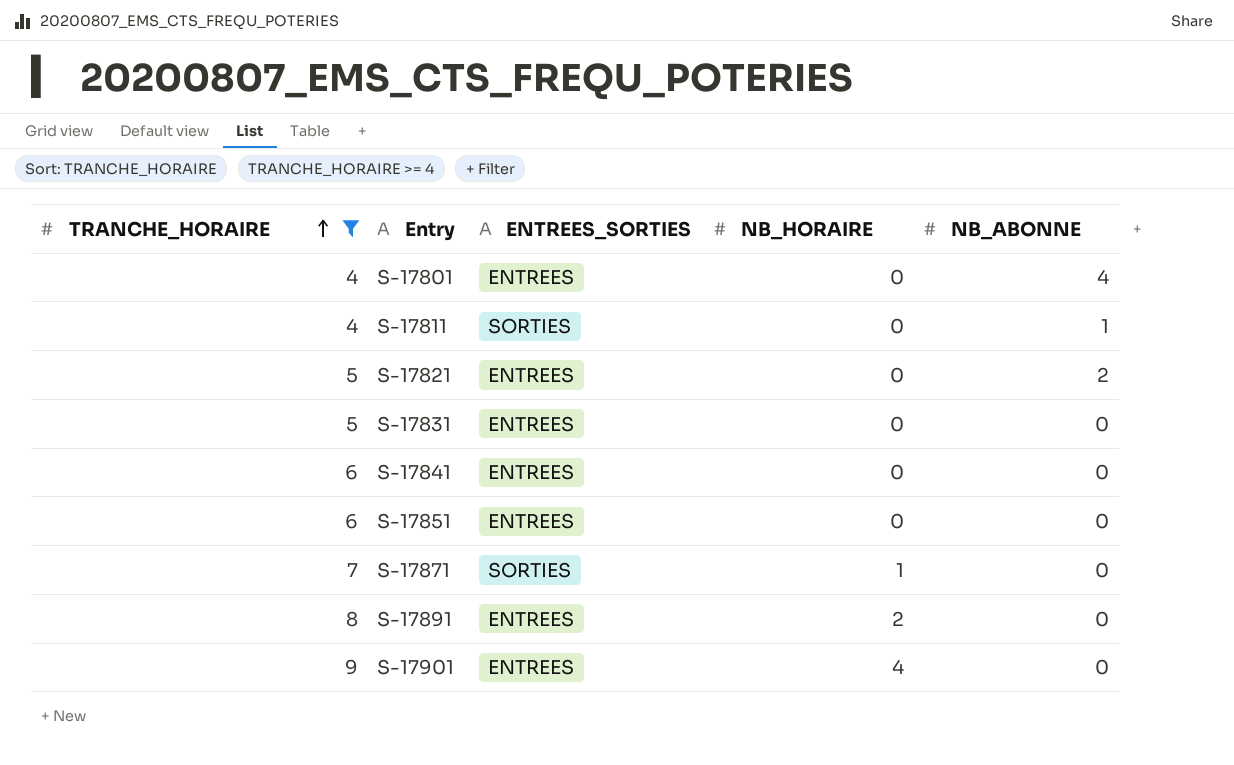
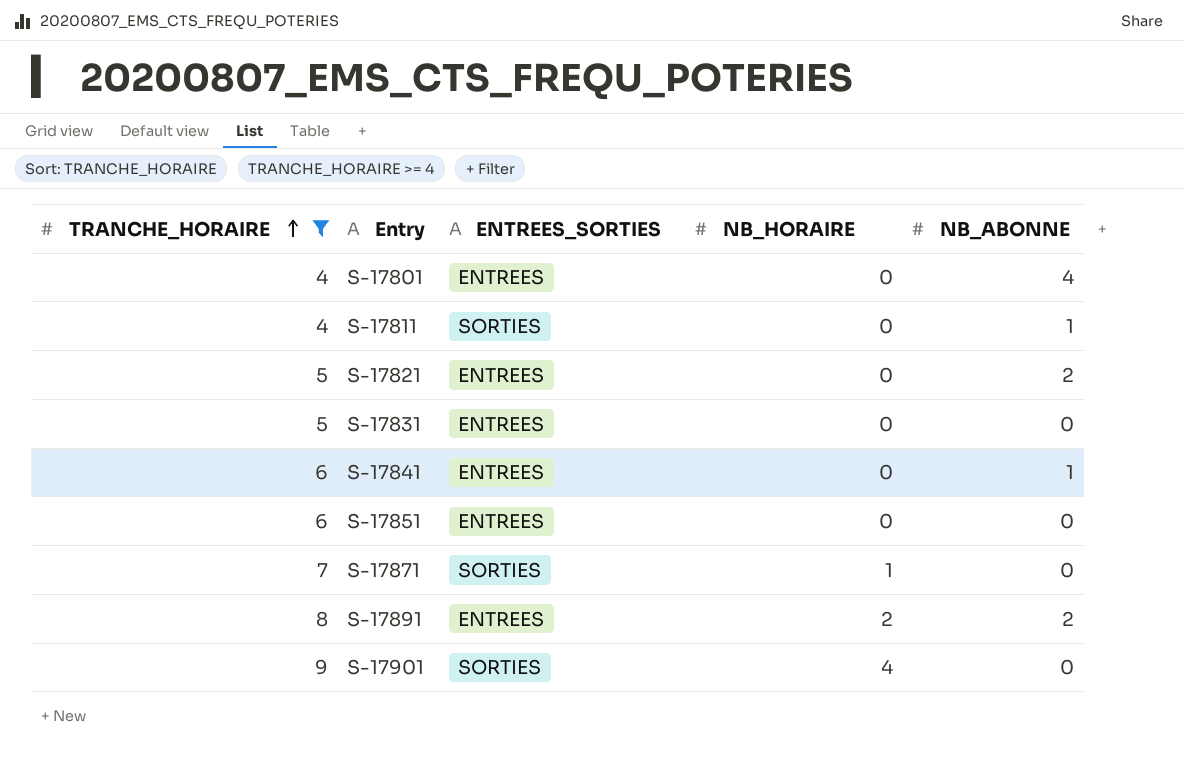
S-17841 | NB_ABONNE: 0 -> 1
S-17891 | NB_ABONNE: 0 -> 2
S-17901 | ENTREES_SORTIES: ENTREES -> SORTIES

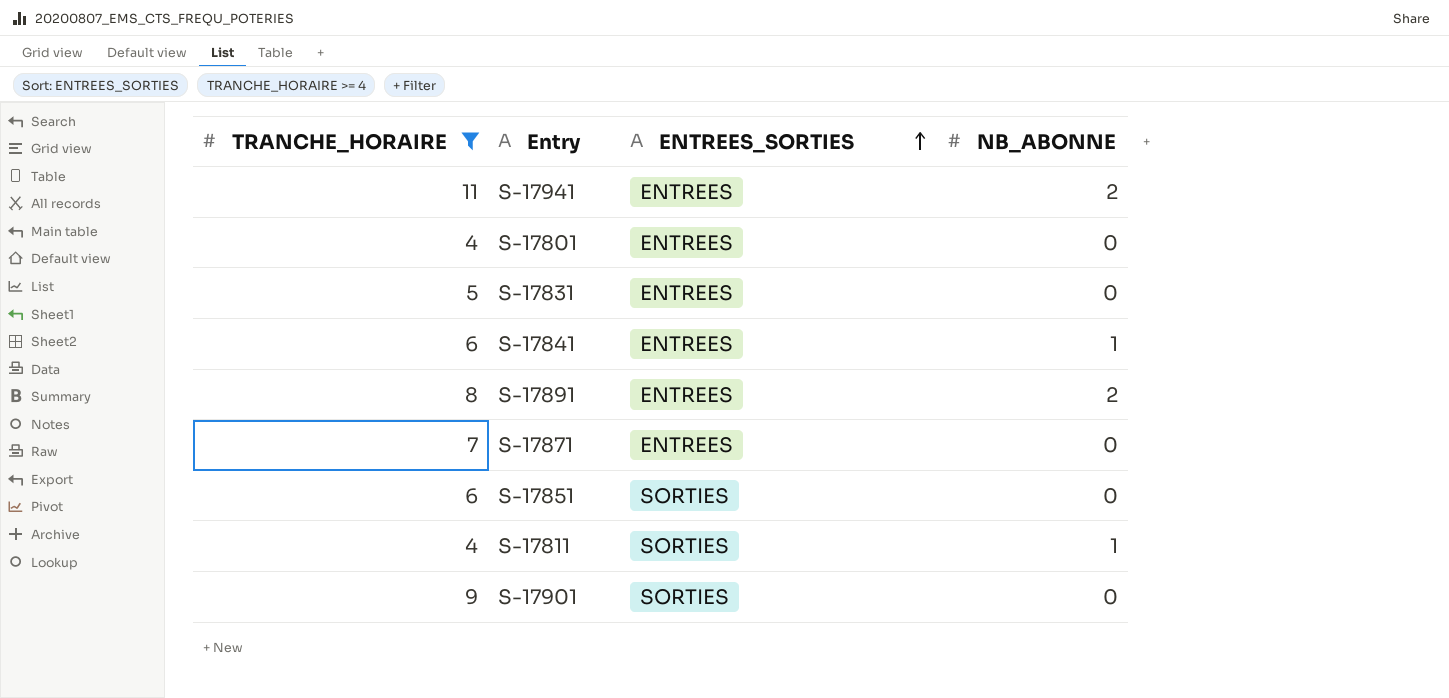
row order: TRANCHE_HORAIRE ascending -> ENTREES_SORTIES ascending
column NB_HORAIRE | position: 4 -> none
row S-17821: 5 | ENTREES | 0 | 2 -> none
row S-17941: none -> 11 | ENTREES | 2
S-17801 | NB_ABONNE: 4 -> 0
S-17871 | ENTREES_SORTIES: SORTIES -> ENTREES
S-17851 | ENTREES_SORTIES: ENTREES -> SORTIES

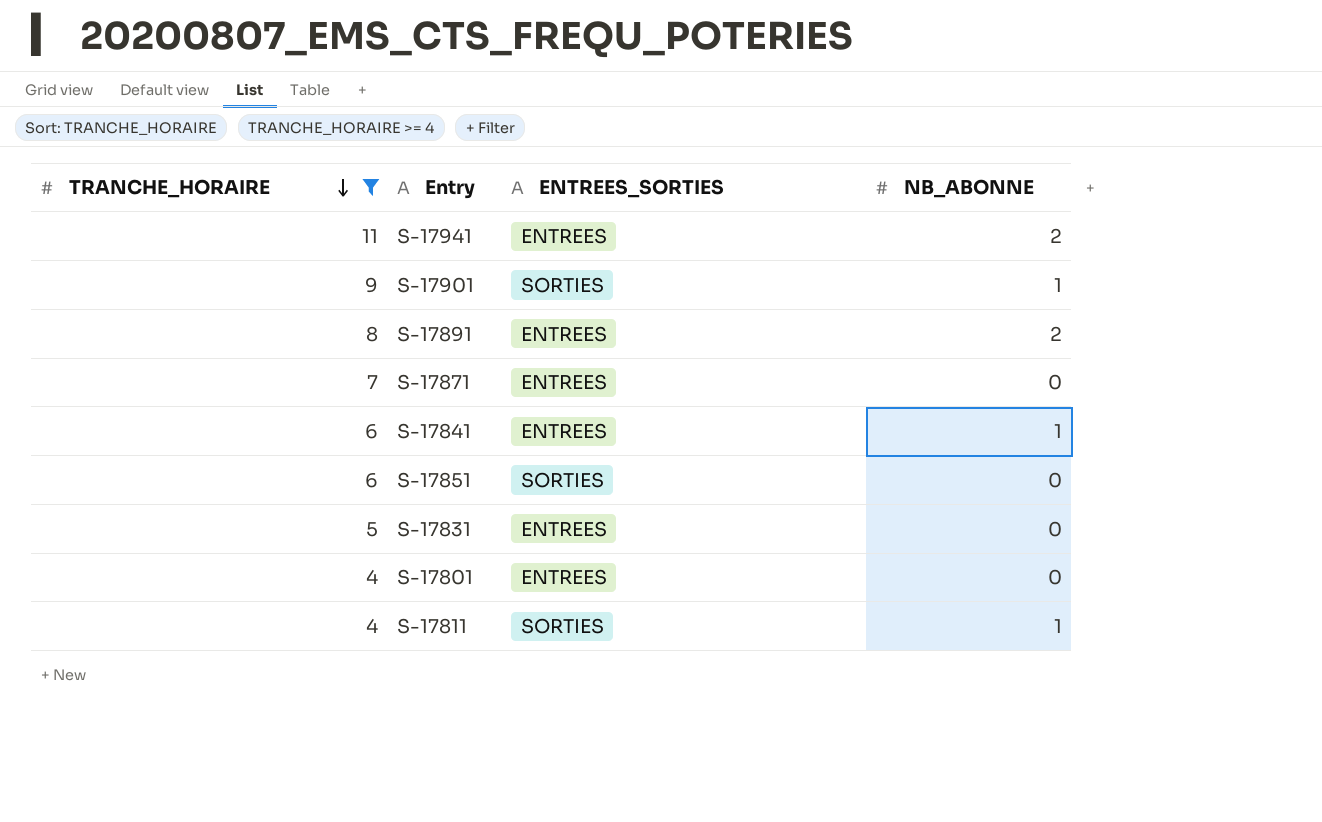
row order: ENTREES_SORTIES ascending -> TRANCHE_HORAIRE descending
S-17901 | NB_ABONNE: 0 -> 1

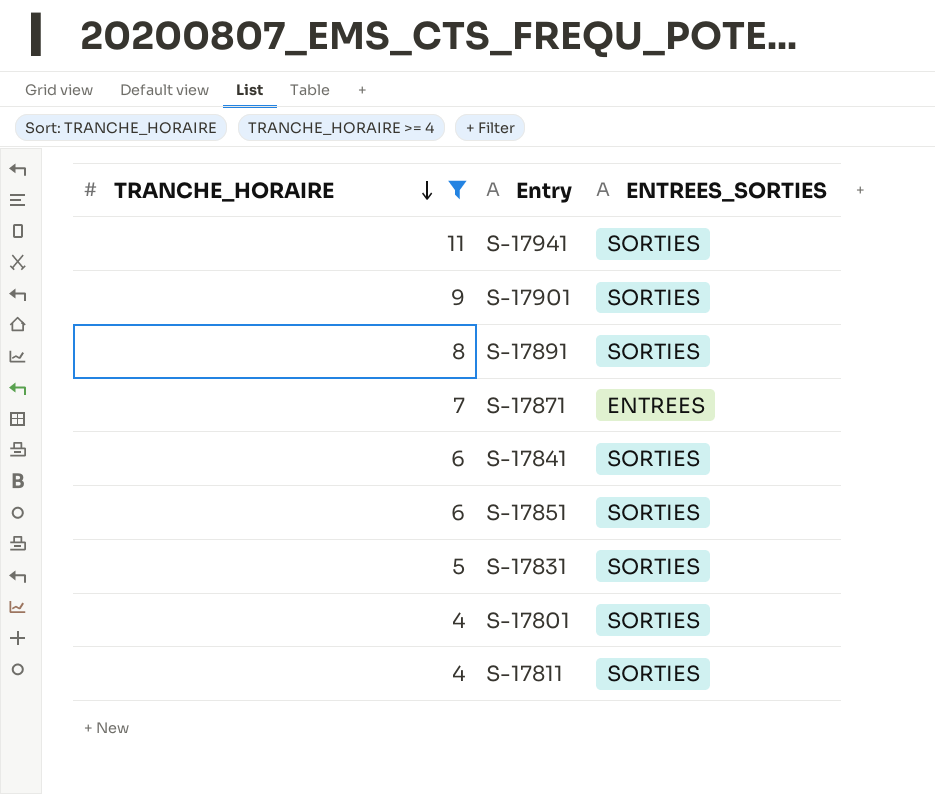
column NB_ABONNE | position: 4 -> none
S-17941 | ENTREES_SORTIES: ENTREES -> SORTIES
S-17891 | ENTREES_SORTIES: ENTREES -> SORTIES
S-17841 | ENTREES_SORTIES: ENTREES -> SORTIES
S-17831 | ENTREES_SORTIES: ENTREES -> SORTIES
S-17801 | ENTREES_SORTIES: ENTREES -> SORTIES

